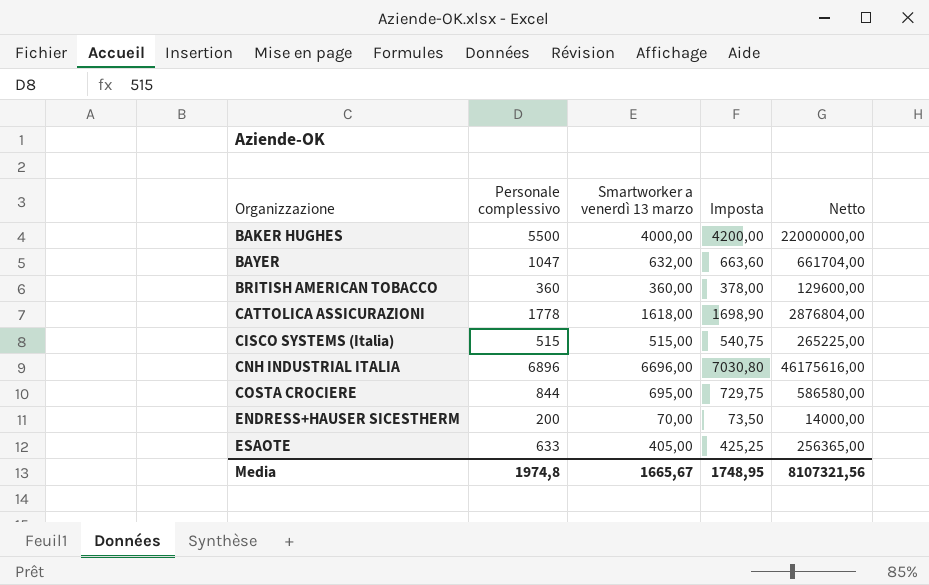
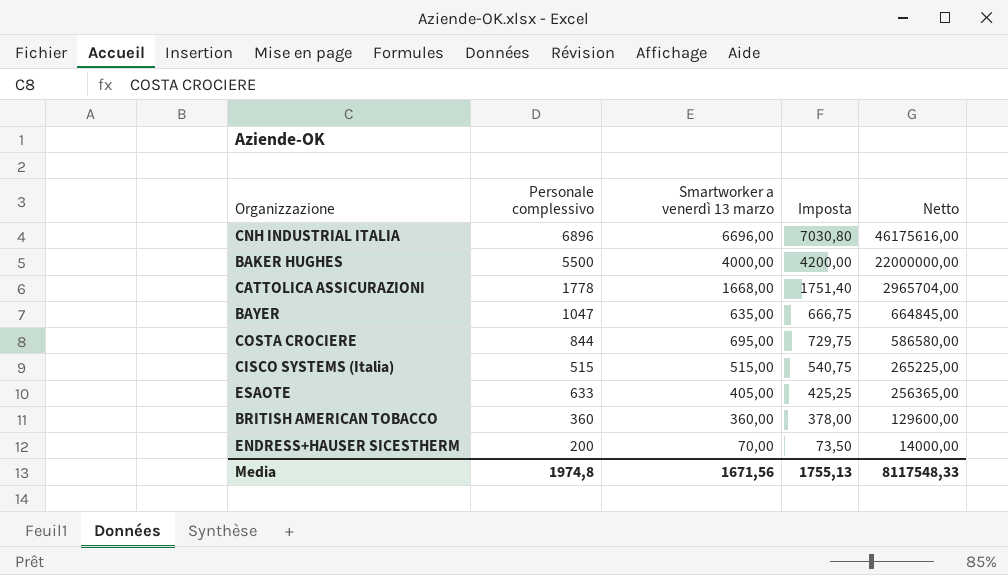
row order: Organizzazione ascending -> Netto descending
CATTOLICA ASSICURAZIONI | Smartworker a venerdì 13 marzo: 1618,00 -> 1668,00
CATTOLICA ASSICURAZIONI | Imposta: 1698,90 -> 1751,40
CATTOLICA ASSICURAZIONI | Netto: 2876804,00 -> 2965704,00
BAYER | Smartworker a venerdì 13 marzo: 632,00 -> 635,00
BAYER | Imposta: 663,60 -> 666,75
BAYER | Netto: 661704,00 -> 664845,00
Media | Smartworker a venerdì 13 marzo: 1665,67 -> 1671,56
Media | Imposta: 1748,95 -> 1755,13
Media | Netto: 8107321,56 -> 8117548,33

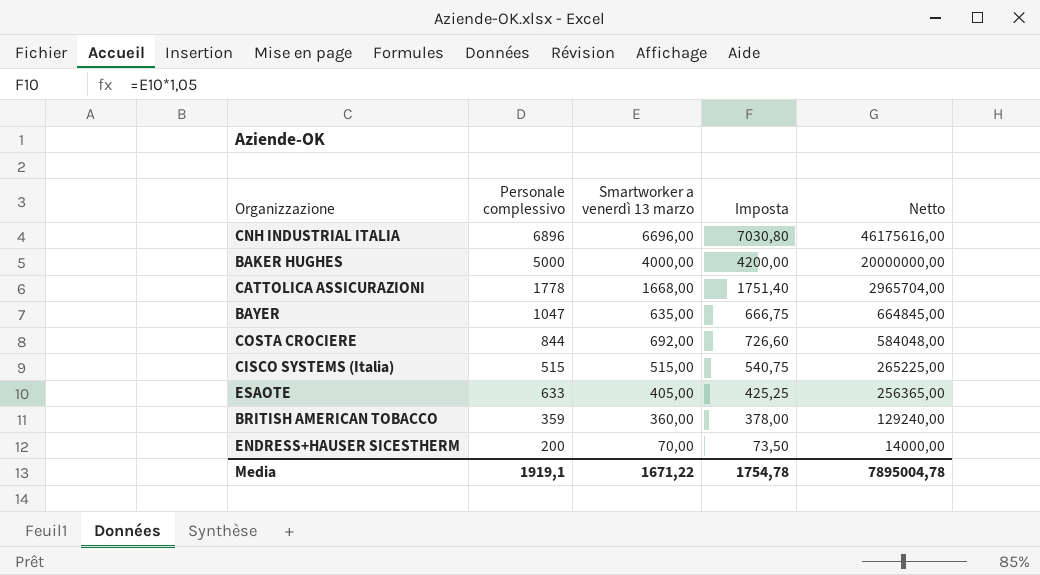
BAKER HUGHES | Personale complessivo: 5500 -> 5000
BAKER HUGHES | Netto: 22000000,00 -> 20000000,00
COSTA CROCIERE | Smartworker a venerdì 13 marzo: 695,00 -> 692,00
COSTA CROCIERE | Imposta: 729,75 -> 726,60
COSTA CROCIERE | Netto: 586580,00 -> 584048,00
BRITISH AMERICAN TOBACCO | Personale complessivo: 360 -> 359
BRITISH AMERICAN TOBACCO | Netto: 129600,00 -> 129240,00
Media | Personale complessivo: 1974,8 -> 1919,1
Media | Smartworker a venerdì 13 marzo: 1671,56 -> 1671,22
Media | Imposta: 1755,13 -> 1754,78
Media | Netto: 8117548,33 -> 7895004,78

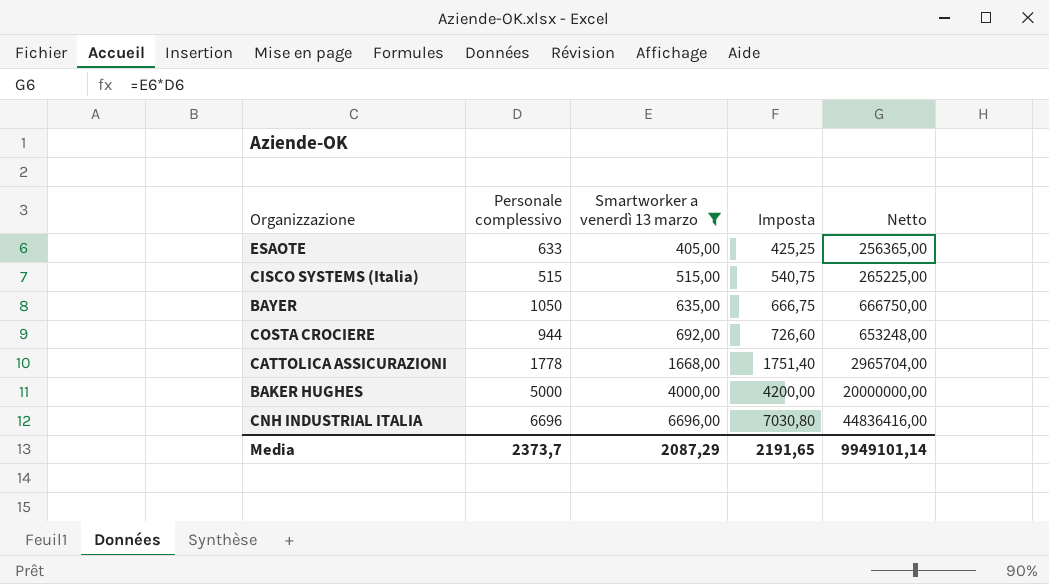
filter: none -> Smartworker a venerdì 13 marzo >= 405,00
row order: Netto descending -> Smartworker a venerdì 13 marzo ascending
BAYER | Personale complessivo: 1047 -> 1050
BAYER | Netto: 664845,00 -> 666750,00
COSTA CROCIERE | Personale complessivo: 844 -> 944
COSTA CROCIERE | Netto: 584048,00 -> 653248,00
CNH INDUSTRIAL ITALIA | Personale complessivo: 6896 -> 6696
CNH INDUSTRIAL ITALIA | Netto: 46175616,00 -> 44836416,00
Media | Personale complessivo: 1919,1 -> 2373,7
Media | Smartworker a venerdì 13 marzo: 1671,22 -> 2087,29
Media | Imposta: 1754,78 -> 2191,65
Media | Netto: 7895004,78 -> 9949101,14

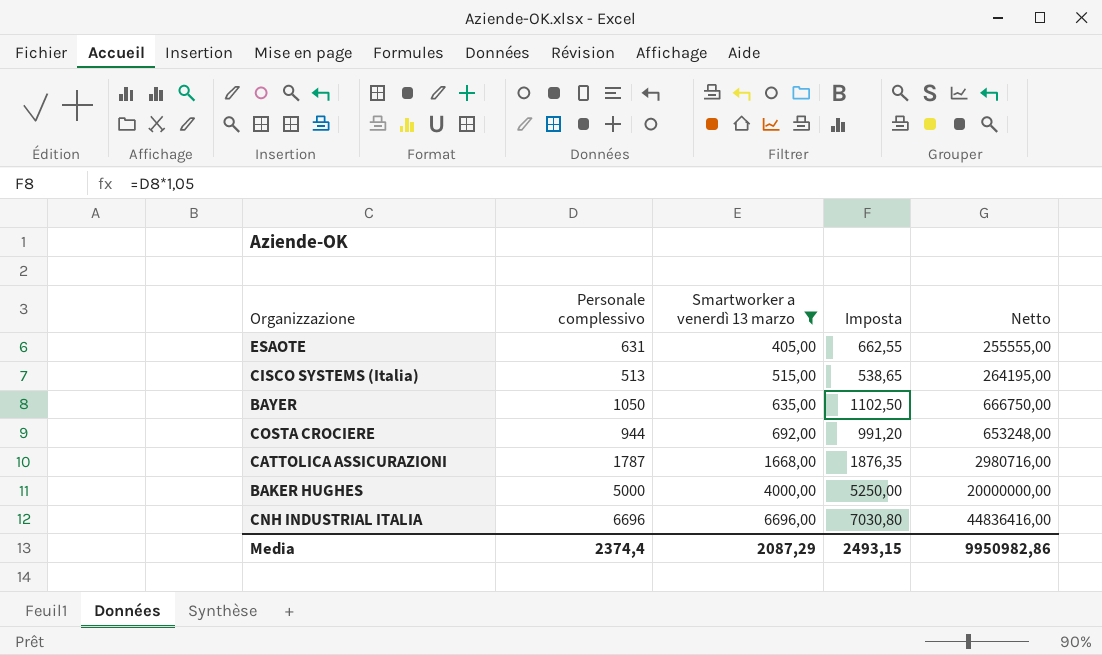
column Imposta | formula: [Smartworker a venerdì 13 marzo] * 1,05 -> [Personale complessivo] * 1,05
ESAOTE | Personale complessivo: 633 -> 631
ESAOTE | Netto: 256365,00 -> 255555,00
CISCO SYSTEMS (Italia) | Personale complessivo: 515 -> 513
CISCO SYSTEMS (Italia) | Netto: 265225,00 -> 264195,00
CATTOLICA ASSICURAZIONI | Personale complessivo: 1778 -> 1787
CATTOLICA ASSICURAZIONI | Netto: 2965704,00 -> 2980716,00
Media | Personale complessivo: 2373,7 -> 2374,4
Media | Imposta: 2191,65 -> 2493,15
Media | Netto: 9949101,14 -> 9950982,86

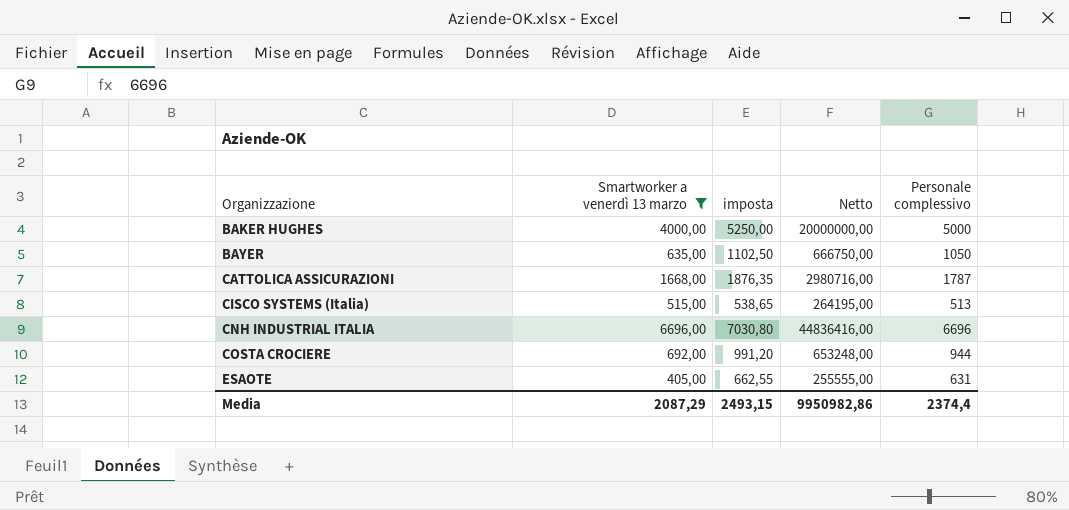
row order: Smartworker a venerdì 13 marzo ascending -> Organizzazione ascending
column name: Imposta -> imposta
column Personale complessivo | position: 2 -> 5

